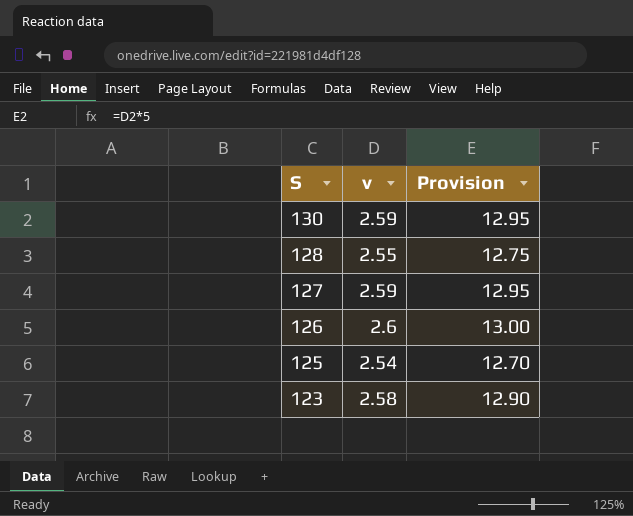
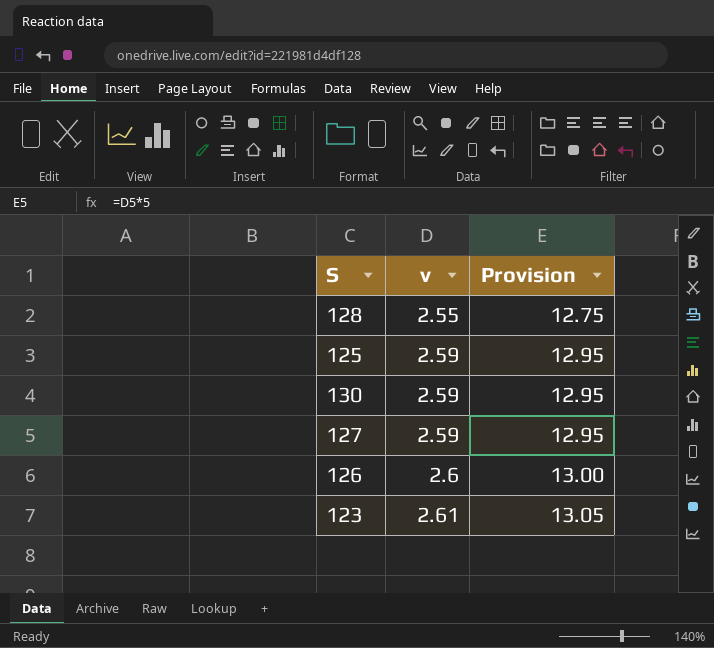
row order: S descending -> v ascending
125 | v: 2.54 -> 2.59
125 | Provision: 12.70 -> 12.95
123 | v: 2.58 -> 2.61
123 | Provision: 12.90 -> 13.05

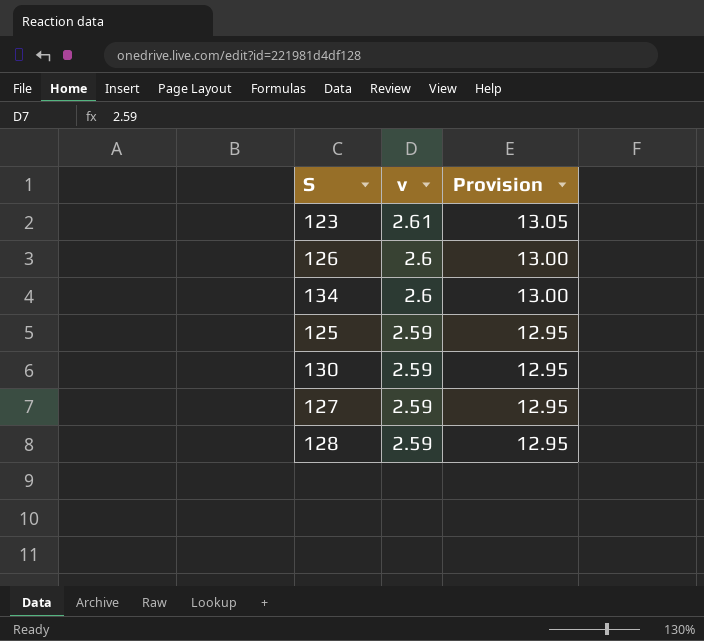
row order: v ascending -> v descending
row 134: none -> 2.6 | 13.00
128 | v: 2.55 -> 2.59
128 | Provision: 12.75 -> 12.95

